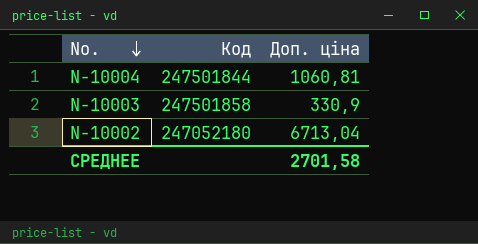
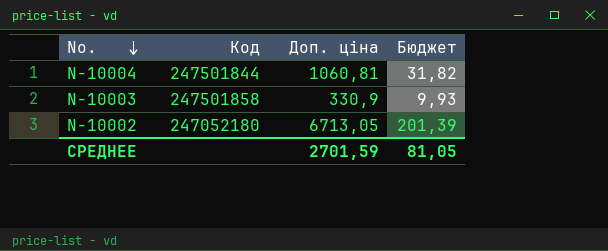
column Бюджет | formula: none -> [Доп. ціна] * 0,03
N-10002 | Доп. ціна: 6713,04 -> 6713,05
СРЕДНЕЕ | Доп. ціна: 2701,58 -> 2701,59

